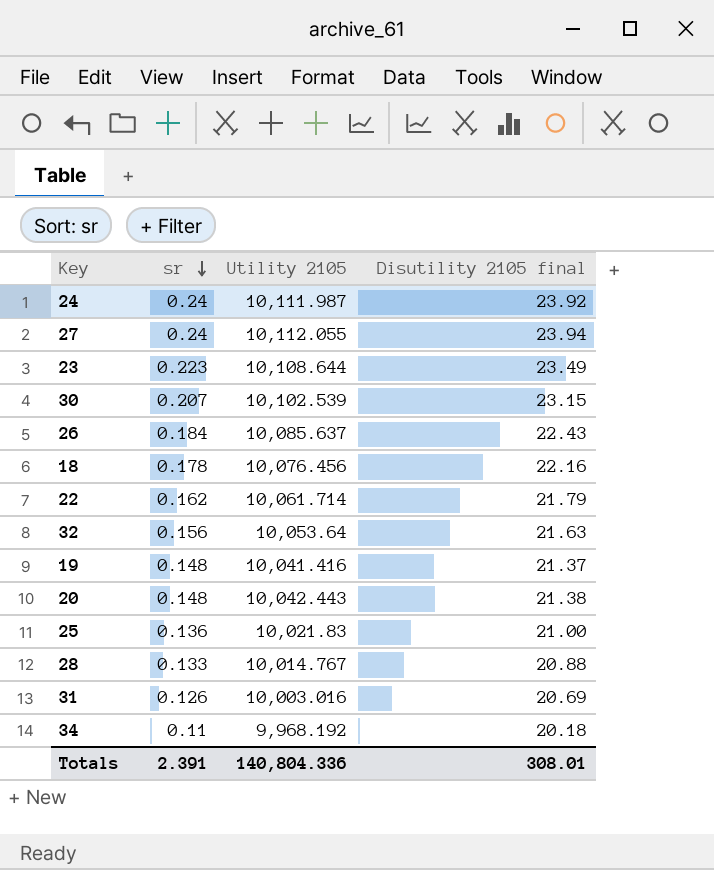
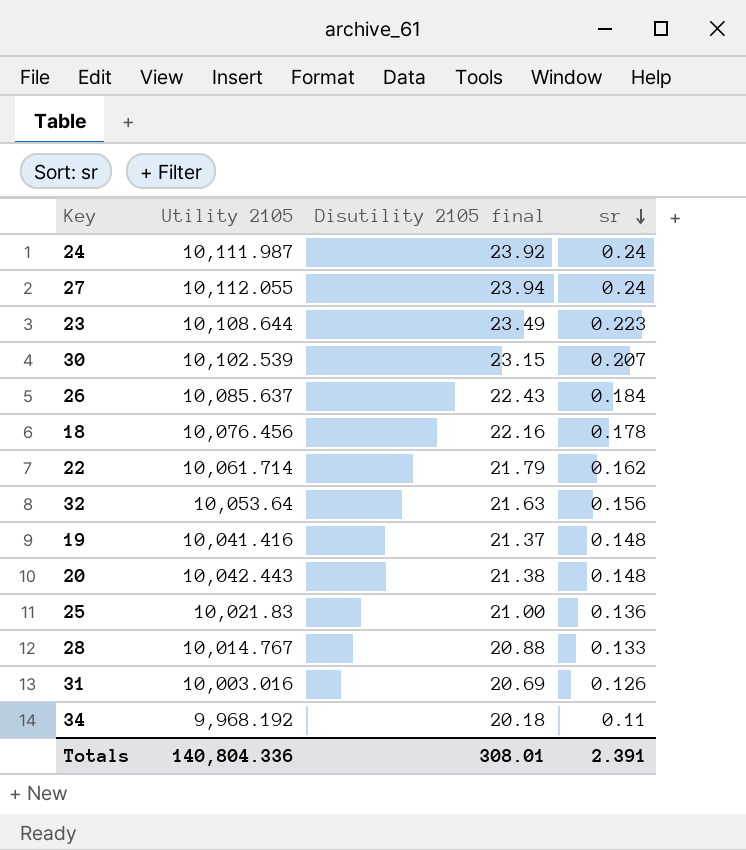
column sr | position: 2 -> 4

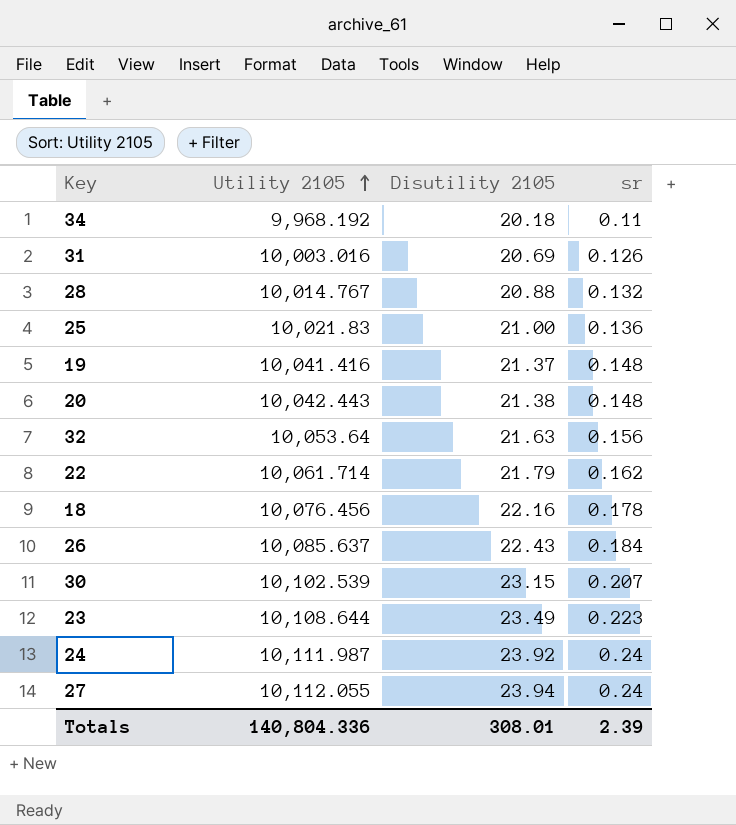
row order: sr descending -> Utility 2105 ascending
column name: Disutility 2105 final -> Disutility 2105
28 | sr: 0.133 -> 0.132
Totals | sr: 2.391 -> 2.39

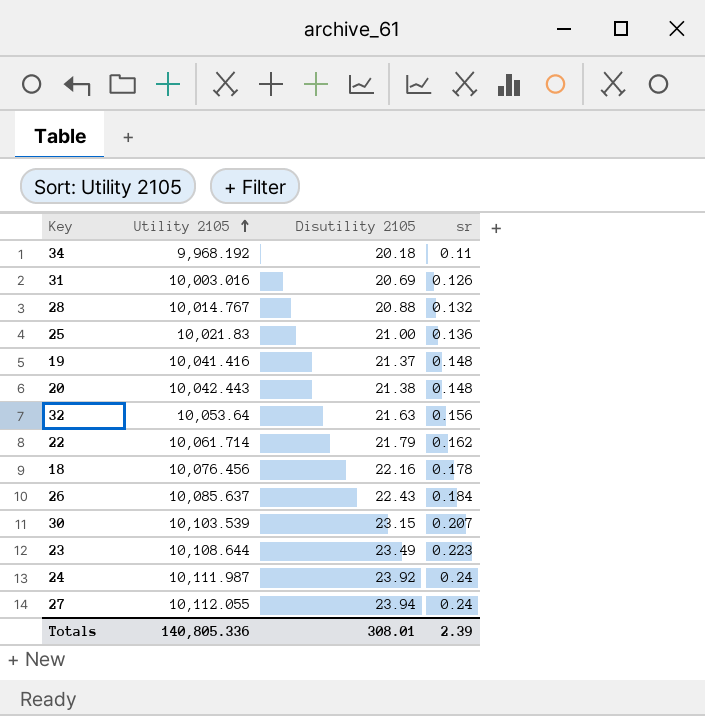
30 | Utility 2105: 10,102.539 -> 10,103.539
Totals | Utility 2105: 140,804.336 -> 140,805.336

